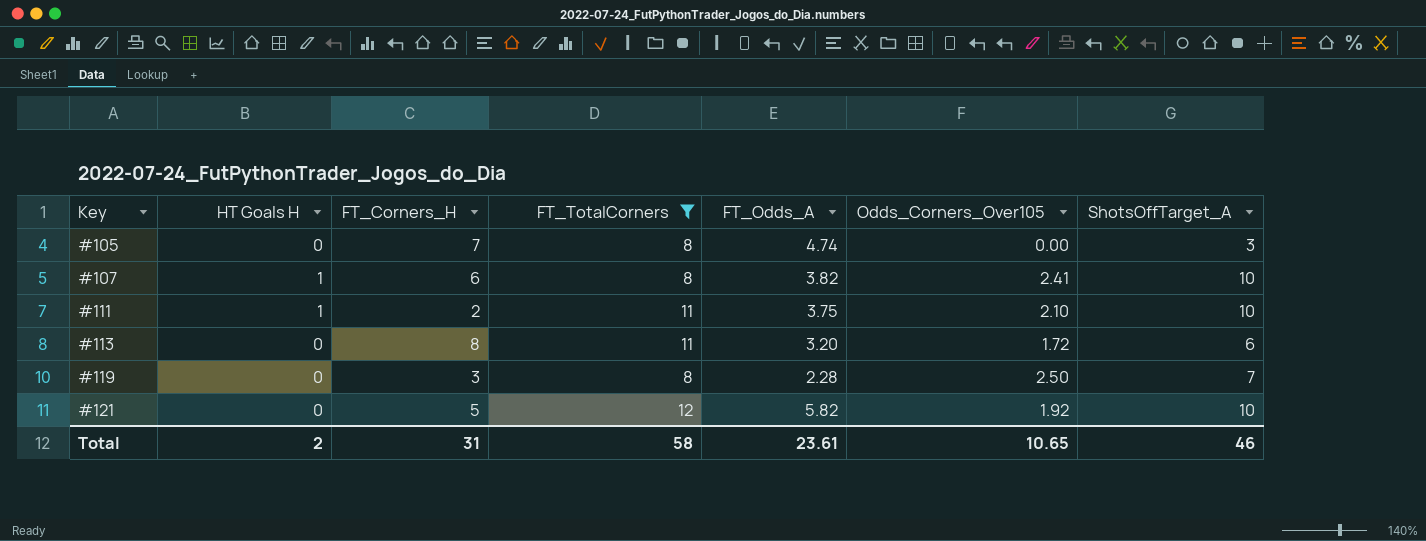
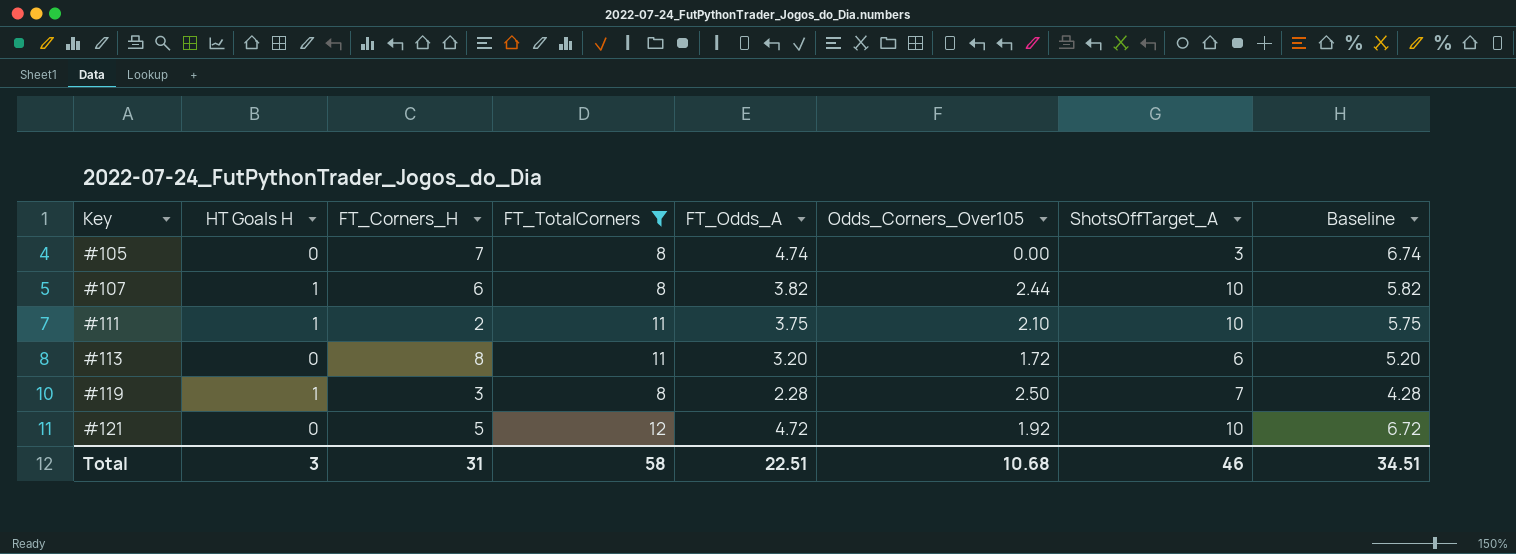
column Baseline | formula: none -> [FT_Odds_A] + 2
#107 | Odds_Corners_Over105: 2.41 -> 2.44
#119 | HT Goals H: 0 -> 1
#121 | FT_Odds_A: 5.82 -> 4.72
Total | HT Goals H: 2 -> 3
Total | FT_Odds_A: 23.61 -> 22.51
Total | Odds_Corners_Over105: 10.65 -> 10.68

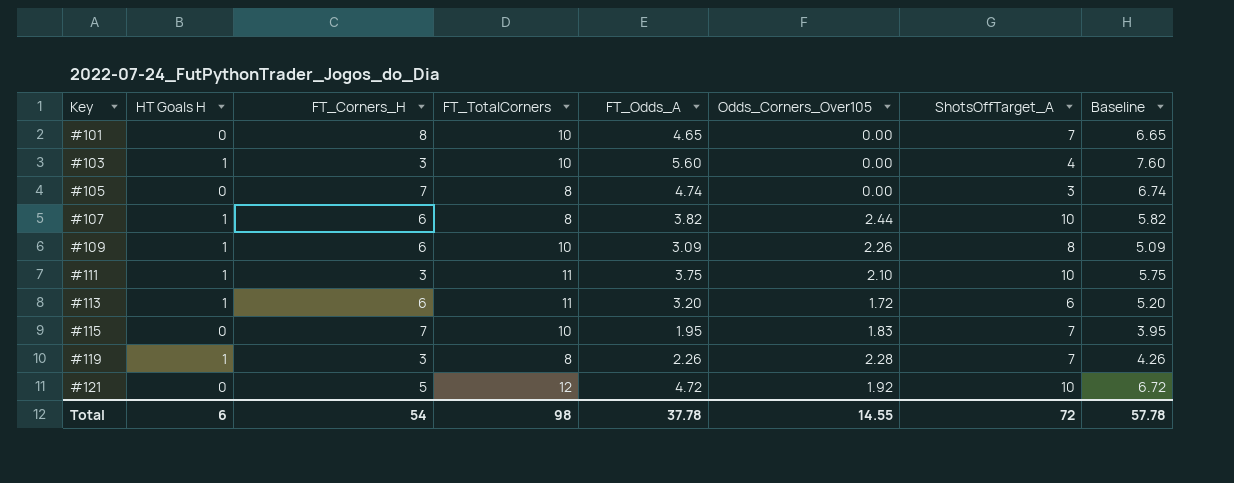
filter: FT_TotalCorners != 10 -> none
#111 | FT_Corners_H: 2 -> 3
#113 | HT Goals H: 0 -> 1
#113 | FT_Corners_H: 8 -> 6
#119 | FT_Odds_A: 2.28 -> 2.26
#119 | Odds_Corners_Over105: 2.50 -> 2.28
#119 | Baseline: 4.28 -> 4.26
Total | HT Goals H: 3 -> 6
Total | FT_Corners_H: 31 -> 54
Total | FT_TotalCorners: 58 -> 98
Total | FT_Odds_A: 22.51 -> 37.78
Total | Odds_Corners_Over105: 10.68 -> 14.55
Total | ShotsOffTarget_A: 46 -> 72
Total | Baseline: 34.51 -> 57.78

